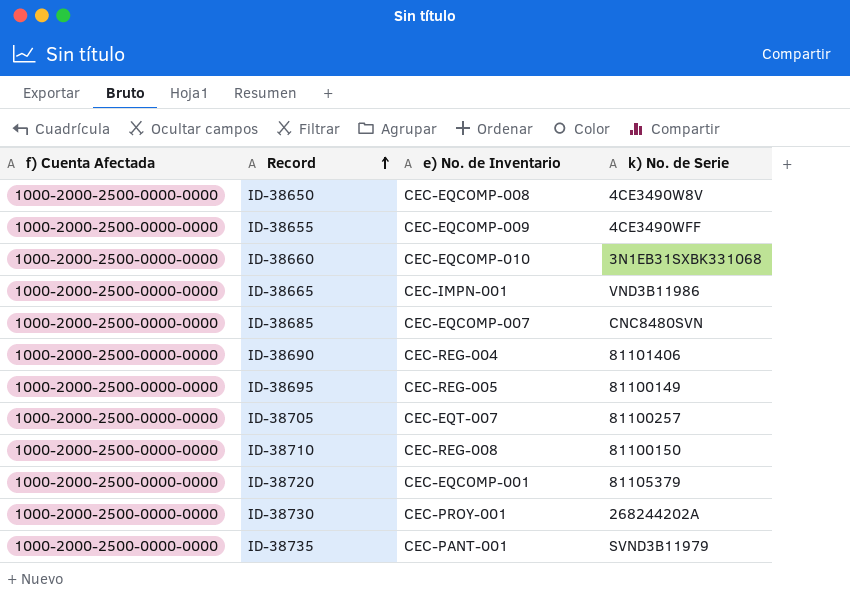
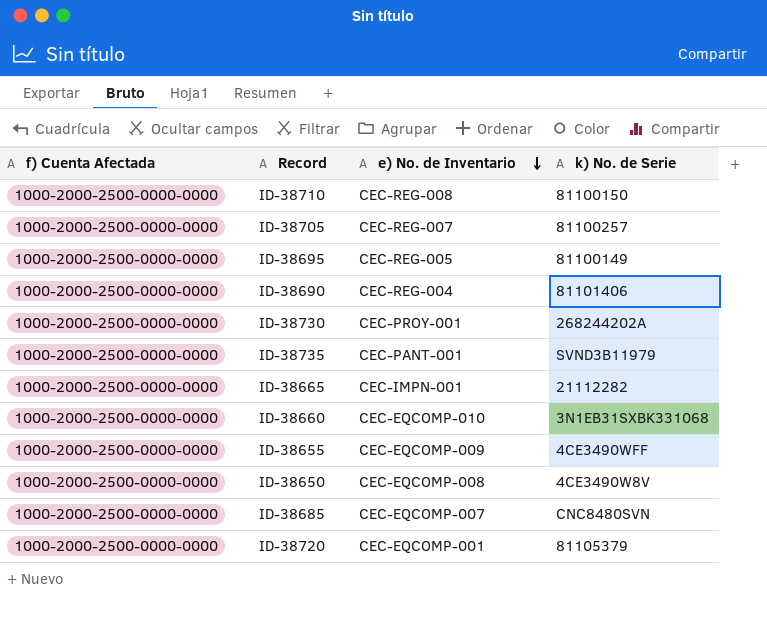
row order: Record ascending -> e) No. de Inventario descending
ID-38705 | e) No. de Inventario: CEC-EQT-007 -> CEC-REG-007
ID-38665 | k) No. de Serie: VND3B11986 -> 21112282

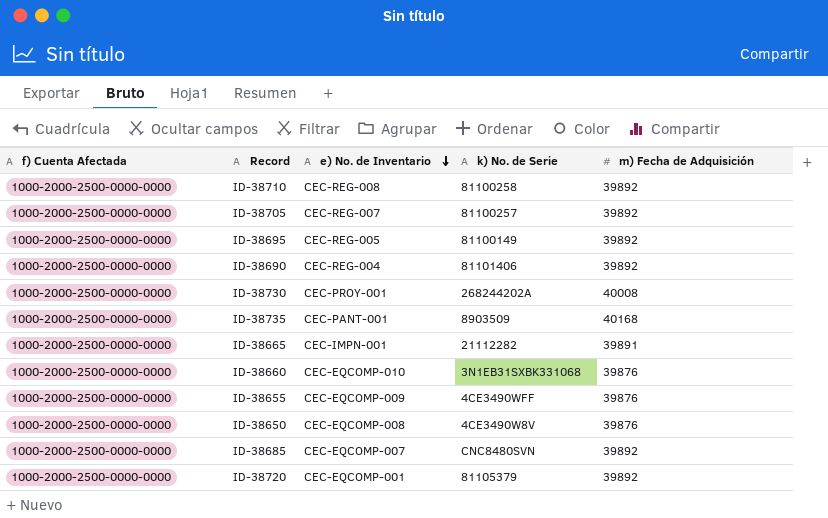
column m) Fecha de Adquisición | position: none -> 5
ID-38710 | k) No. de Serie: 81100150 -> 81100258
ID-38735 | k) No. de Serie: SVND3B11979 -> 8903509

